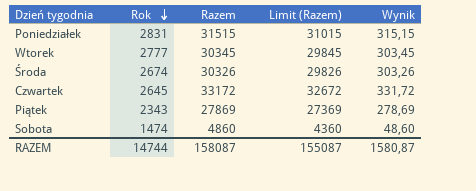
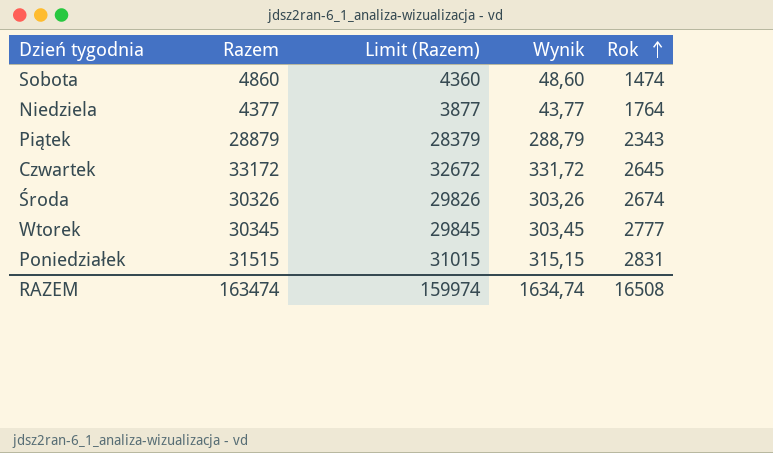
row order: Rok descending -> Rok ascending
column Rok | position: 2 -> 5
row Niedziela: none -> 4377 | 3877 | 43,77 | 1764
Piątek | Razem: 27869 -> 28879
Piątek | Limit (Razem): 27369 -> 28379
Piątek | Wynik: 278,69 -> 288,79
RAZEM | Razem: 158087 -> 163474
RAZEM | Limit (Razem): 155087 -> 159974
RAZEM | Wynik: 1580,87 -> 1634,74
RAZEM | Rok: 14744 -> 16508

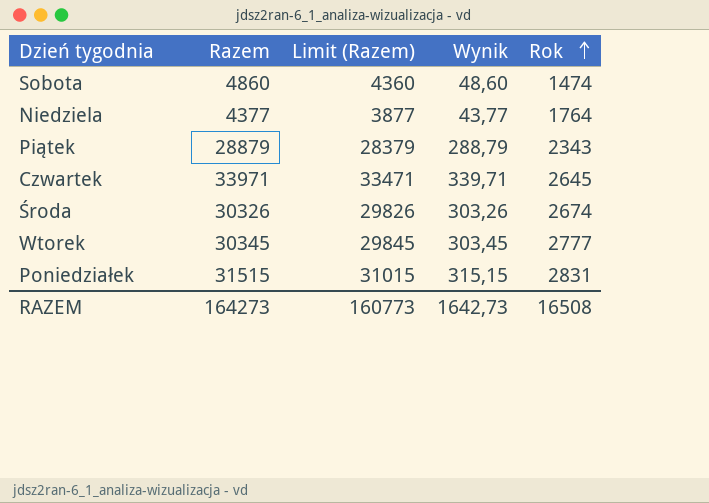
Czwartek | Razem: 33172 -> 33971
Czwartek | Limit (Razem): 32672 -> 33471
Czwartek | Wynik: 331,72 -> 339,71
RAZEM | Razem: 163474 -> 164273
RAZEM | Limit (Razem): 159974 -> 160773
RAZEM | Wynik: 1634,74 -> 1642,73

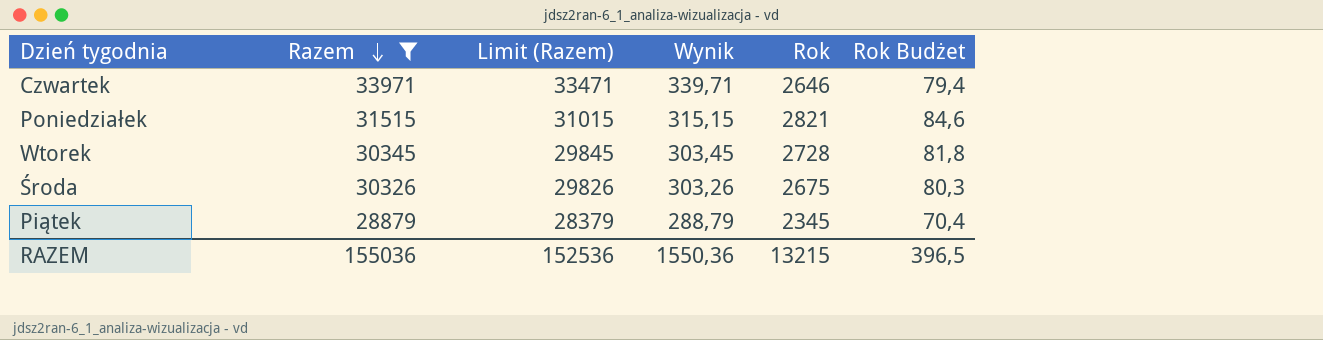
filter: none -> Razem >= 28879
row order: Rok ascending -> Razem descending
column Rok Budżet | formula: none -> [Rok] * 0,03
Czwartek | Rok: 2645 -> 2646
Poniedziałek | Rok: 2831 -> 2821
Wtorek | Rok: 2777 -> 2728
Środa | Rok: 2674 -> 2675
Piątek | Rok: 2343 -> 2345
RAZEM | Razem: 164273 -> 155036
RAZEM | Limit (Razem): 160773 -> 152536
RAZEM | Wynik: 1642,73 -> 1550,36
RAZEM | Rok: 16508 -> 13215

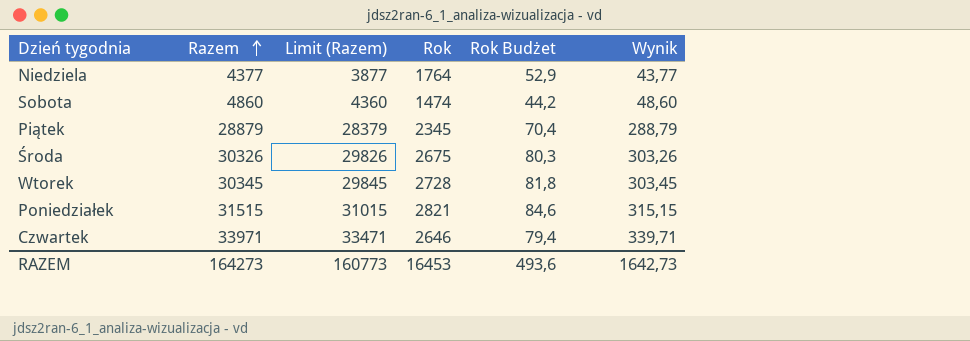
filter: Razem >= 28879 -> none
row order: Razem descending -> Razem ascending
column Wynik | position: 4 -> 6
RAZEM | Razem: 155036 -> 164273
RAZEM | Limit (Razem): 152536 -> 160773
RAZEM | Rok: 13215 -> 16453
RAZEM | Rok Budżet: 396,5 -> 493,6
RAZEM | Wynik: 1550,36 -> 1642,73

